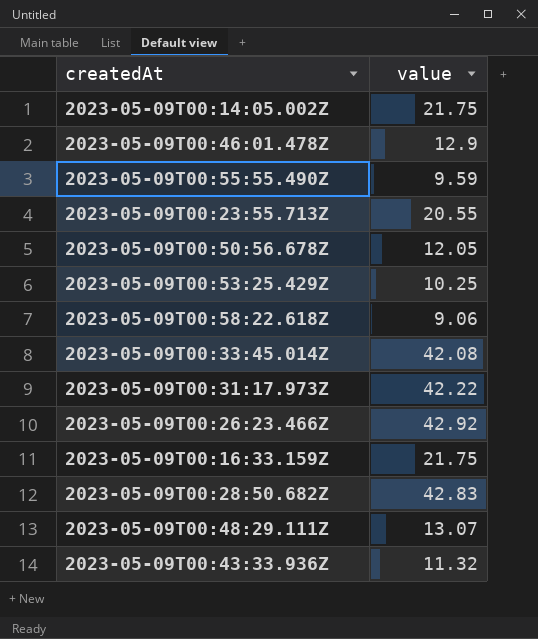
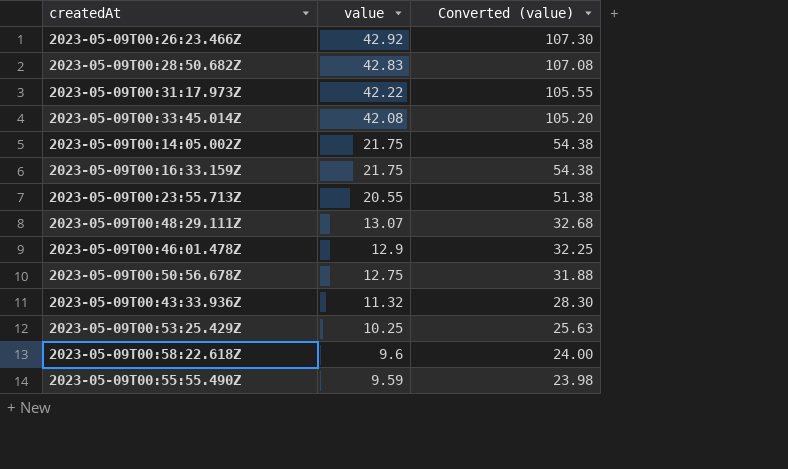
row order: none -> value descending
column Converted (value) | formula: none -> [value] * 2.5
2023-05-09T00:50:56.678Z | value: 12.05 -> 12.75
2023-05-09T00:58:22.618Z | value: 9.06 -> 9.6

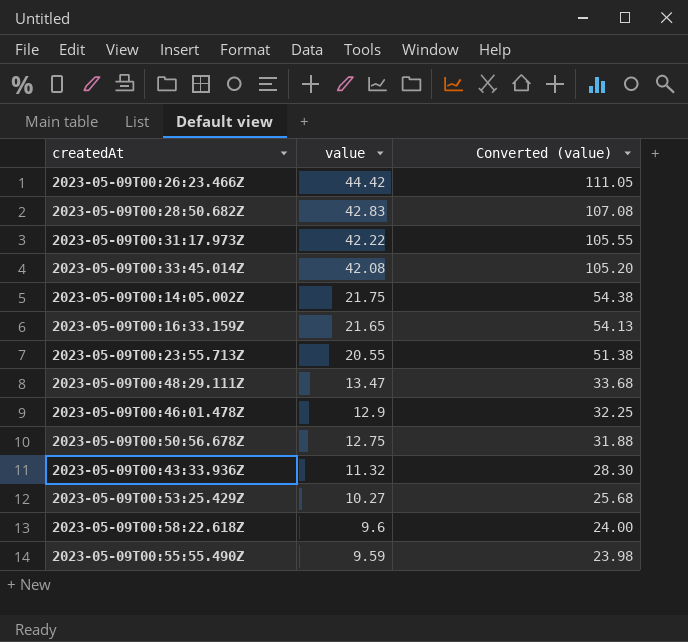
2023-05-09T00:26:23.466Z | value: 42.92 -> 44.42
2023-05-09T00:26:23.466Z | Converted (value): 107.30 -> 111.05
2023-05-09T00:16:33.159Z | value: 21.75 -> 21.65
2023-05-09T00:16:33.159Z | Converted (value): 54.38 -> 54.13
2023-05-09T00:48:29.111Z | value: 13.07 -> 13.47
2023-05-09T00:48:29.111Z | Converted (value): 32.68 -> 33.68
2023-05-09T00:53:25.429Z | value: 10.25 -> 10.27
2023-05-09T00:53:25.429Z | Converted (value): 25.63 -> 25.68

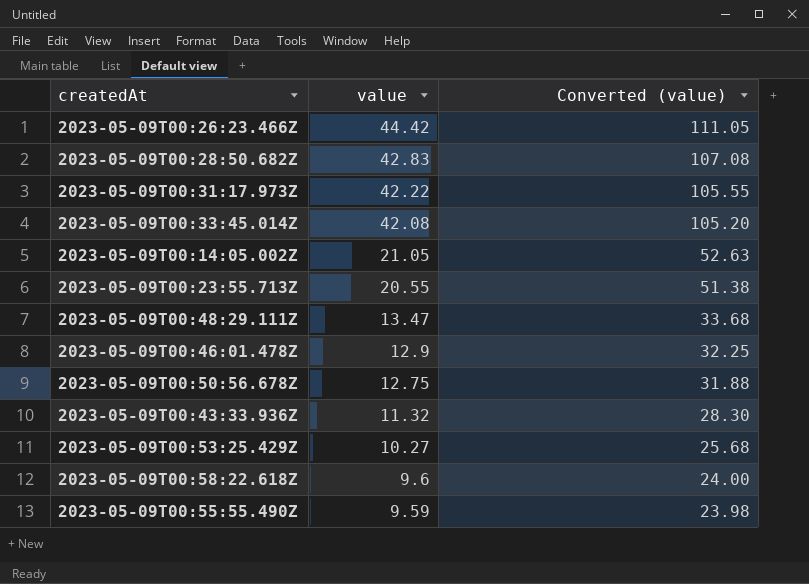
row 2023-05-09T00:16:33.159Z: 21.65 | 54.13 -> none
2023-05-09T00:14:05.002Z | value: 21.75 -> 21.05
2023-05-09T00:14:05.002Z | Converted (value): 54.38 -> 52.63

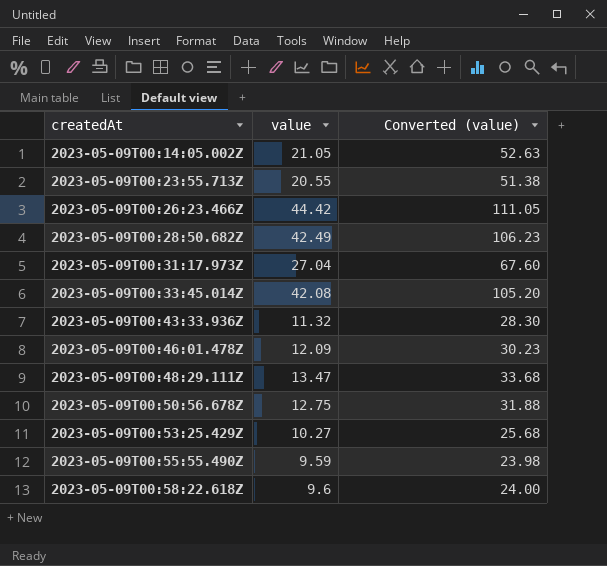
row order: value descending -> createdAt ascending
2023-05-09T00:28:50.682Z | value: 42.83 -> 42.49
2023-05-09T00:28:50.682Z | Converted (value): 107.08 -> 106.23
2023-05-09T00:31:17.973Z | value: 42.22 -> 27.04
2023-05-09T00:31:17.973Z | Converted (value): 105.55 -> 67.60
2023-05-09T00:46:01.478Z | value: 12.9 -> 12.09
2023-05-09T00:46:01.478Z | Converted (value): 32.25 -> 30.23

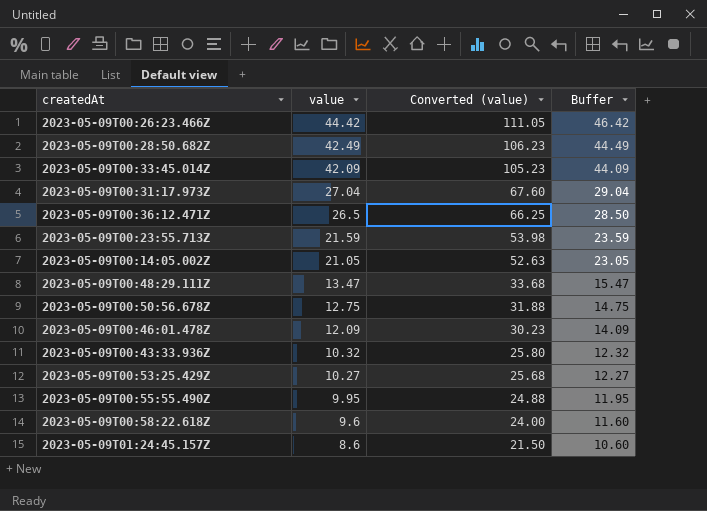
row order: createdAt ascending -> value descending
column Buffer | formula: none -> [value] + 2
2023-05-09T00:33:45.014Z | value: 42.08 -> 42.09
2023-05-09T00:33:45.014Z | Converted (value): 105.20 -> 105.23
row 2023-05-09T00:36:12.471Z: none -> 26.5 | 66.25 | 28.50
2023-05-09T00:23:55.713Z | value: 20.55 -> 21.59
2023-05-09T00:23:55.713Z | Converted (value): 51.38 -> 53.98
2023-05-09T00:43:33.936Z | value: 11.32 -> 10.32
2023-05-09T00:43:33.936Z | Converted (value): 28.30 -> 25.80
2023-05-09T00:55:55.490Z | value: 9.59 -> 9.95
2023-05-09T00:55:55.490Z | Converted (value): 23.98 -> 24.88
row 2023-05-09T01:24:45.157Z: none -> 8.6 | 21.50 | 10.60

